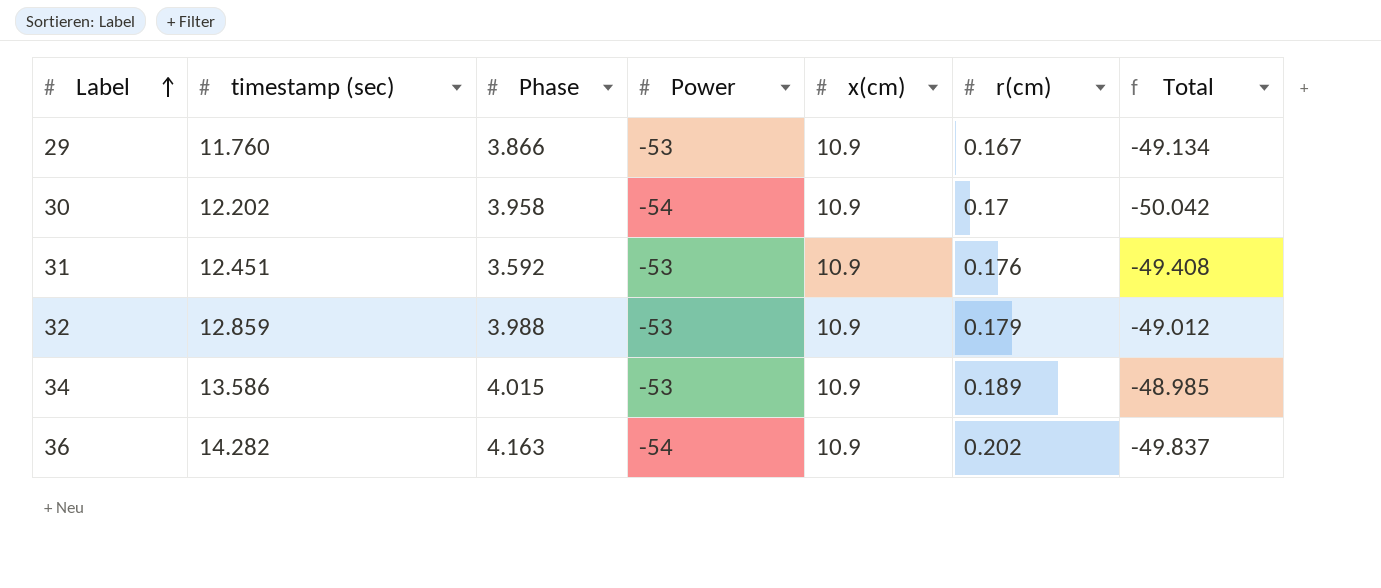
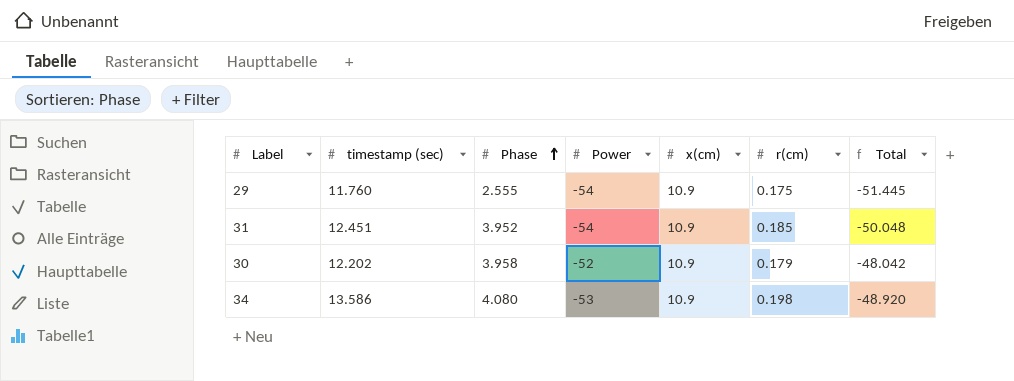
row order: Label ascending -> Phase ascending
row 32: 12.859 | 3.988 | -53 | 10.9 | 0.179 | -49.012 -> none
row 36: 14.282 | 4.163 | -54 | 10.9 | 0.202 | -49.837 -> none
29 | Phase: 3.866 -> 2.555
29 | Power: -53 -> -54
29 | r(cm): 0.167 -> 0.175
29 | Total: -49.134 -> -51.445
31 | Phase: 3.592 -> 3.952
31 | Power: -53 -> -54
31 | r(cm): 0.176 -> 0.185
31 | Total: -49.408 -> -50.048
30 | Power: -54 -> -52
30 | r(cm): 0.17 -> 0.179
30 | Total: -50.042 -> -48.042
34 | Phase: 4.015 -> 4.080
34 | r(cm): 0.189 -> 0.198
34 | Total: -48.985 -> -48.920

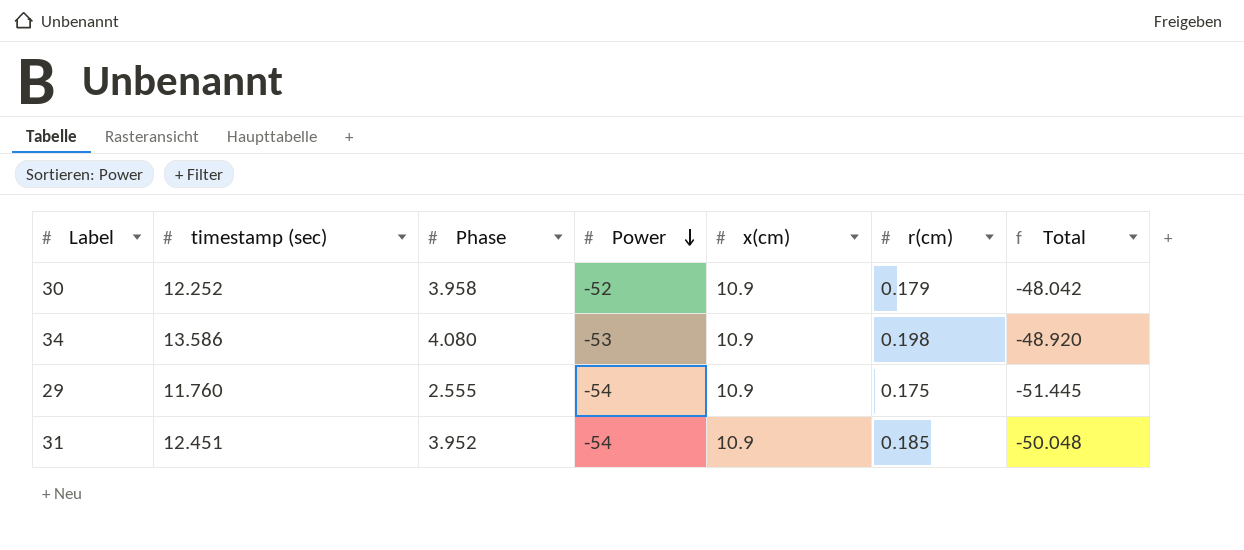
row order: Phase ascending -> Power descending
30 | timestamp (sec): 12.202 -> 12.252

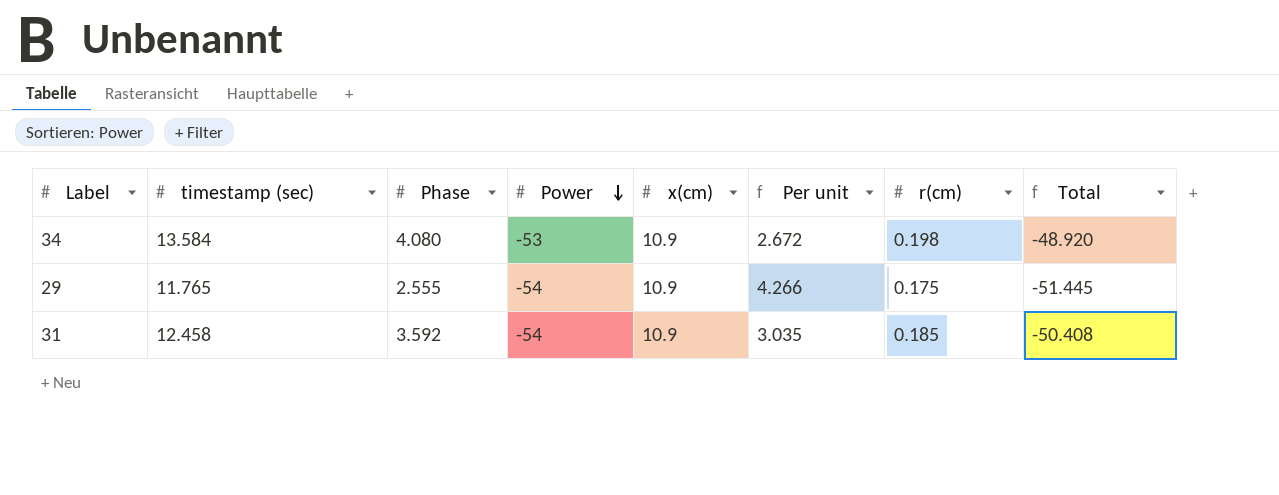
column Per unit | formula: none -> [x(cm)] / [Phase]
row 30: 12.252 | 3.958 | -52 | 10.9 | 0.179 | -48.042 -> none
34 | timestamp (sec): 13.586 -> 13.584
29 | timestamp (sec): 11.760 -> 11.765
31 | timestamp (sec): 12.451 -> 12.458
31 | Phase: 3.952 -> 3.592
31 | Total: -50.048 -> -50.408

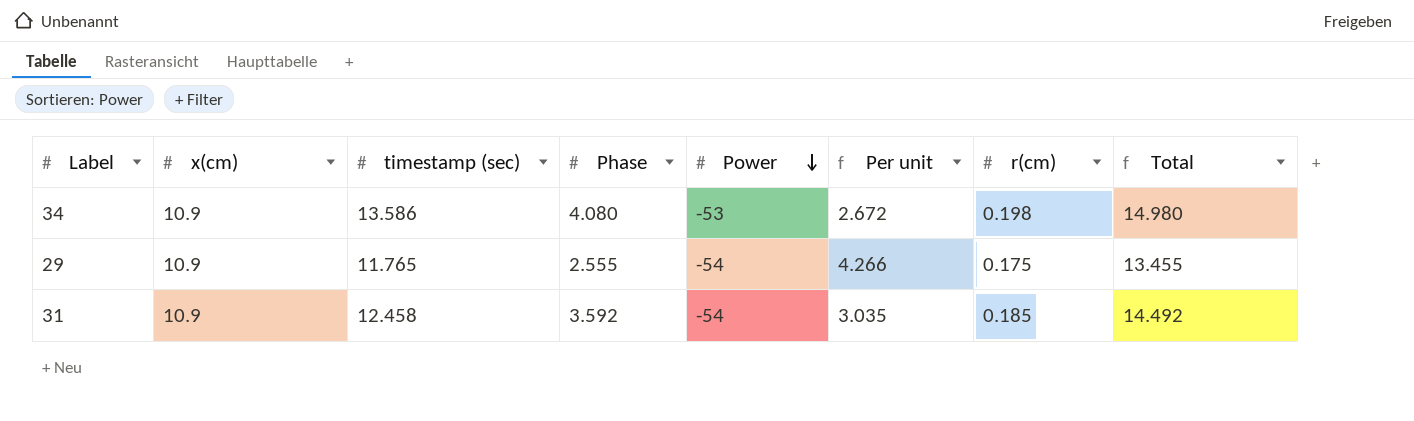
column x(cm) | position: 5 -> 2
column Total | formula: [Phase] + [Power] -> [x(cm)] + [Phase]
34 | timestamp (sec): 13.584 -> 13.586

